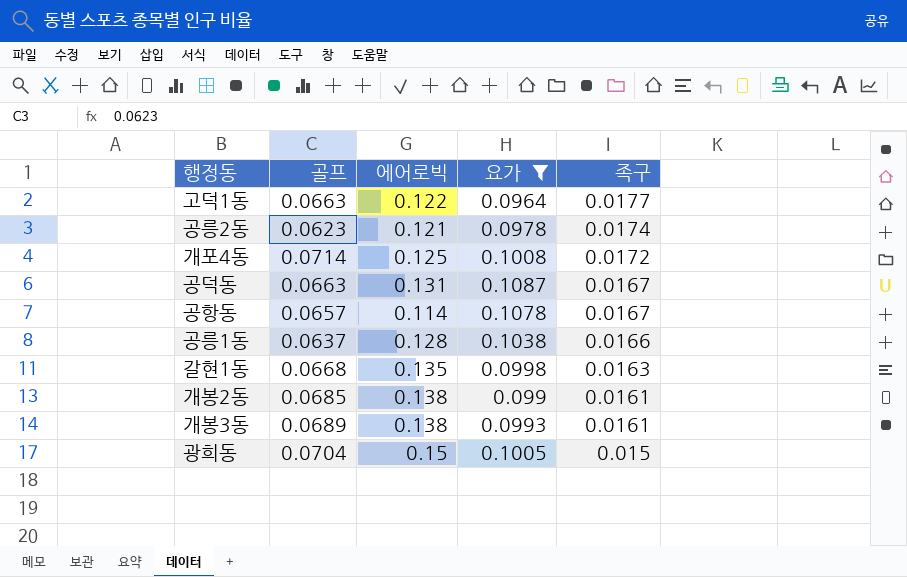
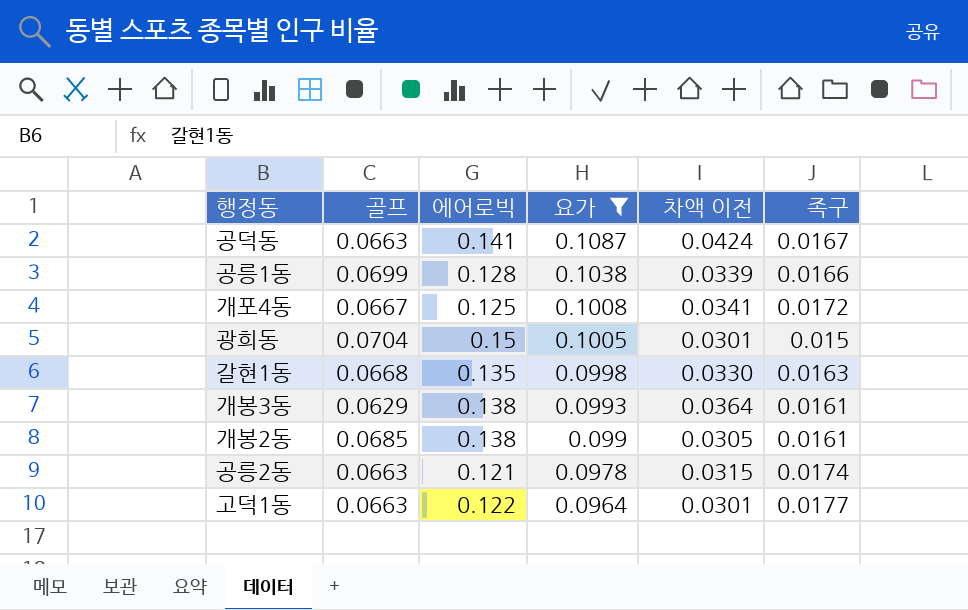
row order: 족구 descending -> 요가 descending
column 차액 이전 | formula: none -> [요가] - [골프]
row 공항동: 0.0657 | 0.114 | 0.1078 | 0.0167 -> none
공덕동 | 에어로빅: 0.131 -> 0.141
공릉1동 | 골프: 0.0637 -> 0.0699
개포4동 | 골프: 0.0714 -> 0.0667
개봉3동 | 골프: 0.0689 -> 0.0629
공릉2동 | 골프: 0.0623 -> 0.0663

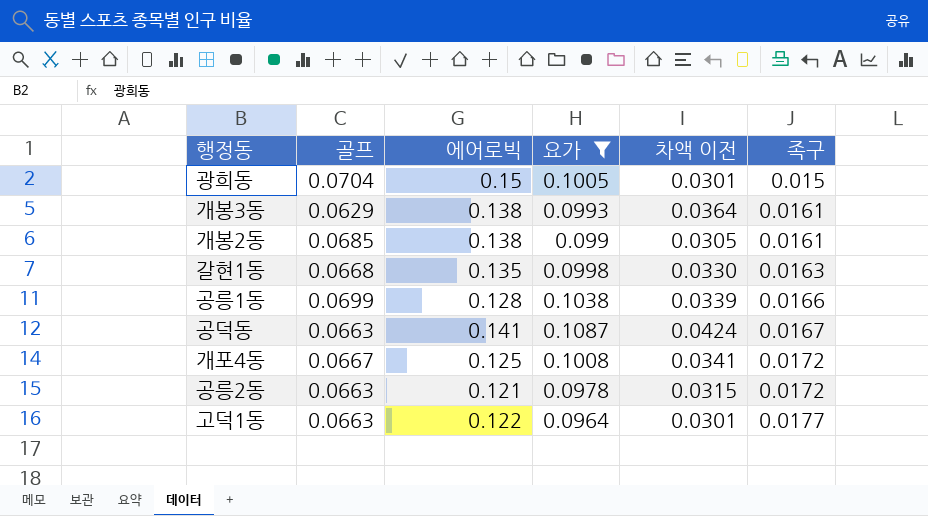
row order: 요가 descending -> 족구 ascending
공릉2동 | 족구: 0.0174 -> 0.0172

